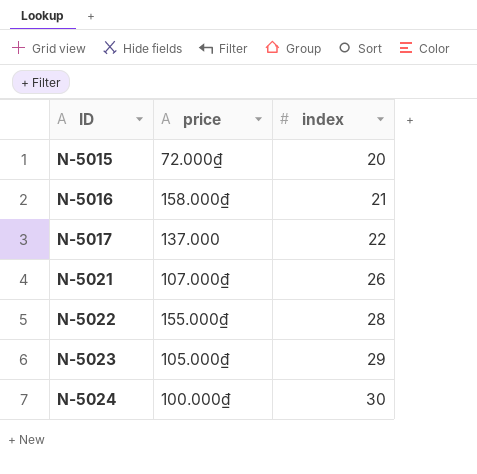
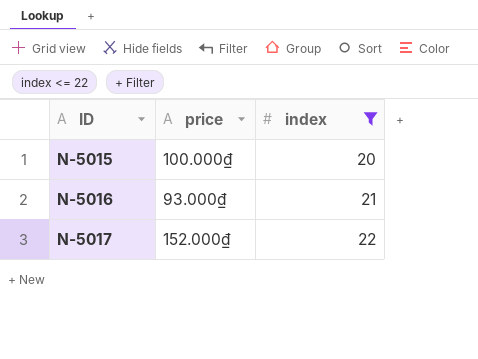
filter: none -> index <= 22
N-5015 | price: 72.000₫ -> 100.000₫
N-5016 | price: 158.000₫ -> 93.000₫
N-5017 | price: 137.000 -> 152.000₫

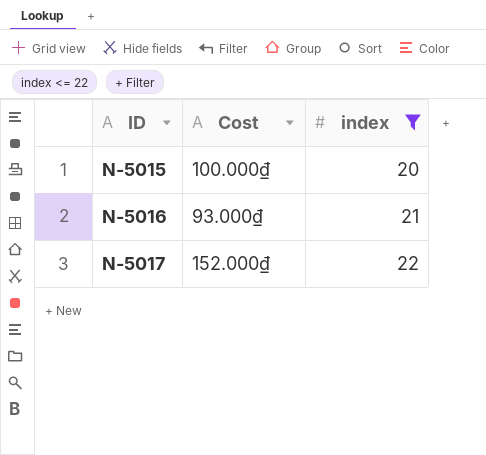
column name: price -> Cost

